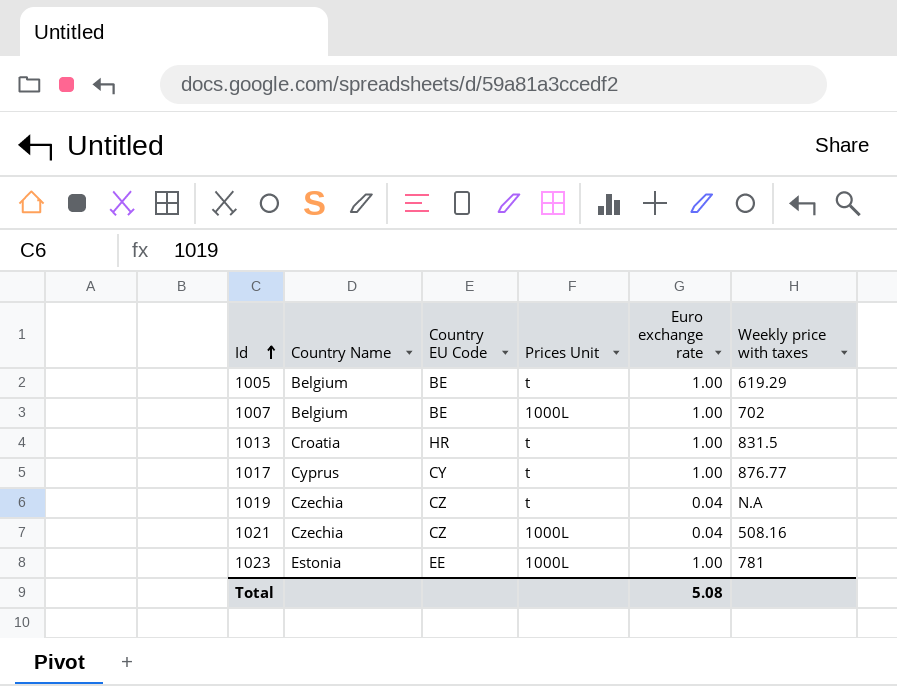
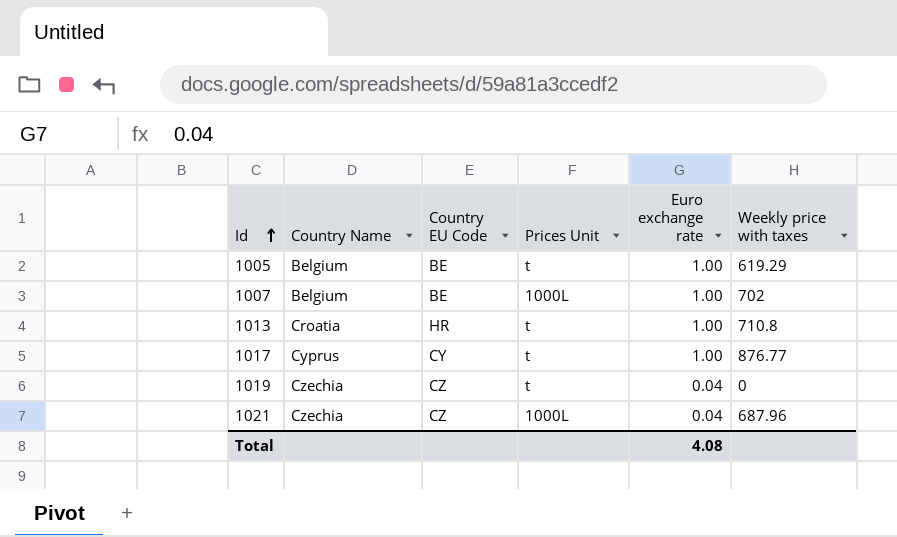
row 1023: Estonia | EE | 1000L | 1.00 | 781 -> none
1013 | Weekly price with taxes: 831.5 -> 710.8
1019 | Weekly price with taxes: N.A -> 0
1021 | Weekly price with taxes: 508.16 -> 687.96
Total | Euro exchange rate: 5.08 -> 4.08

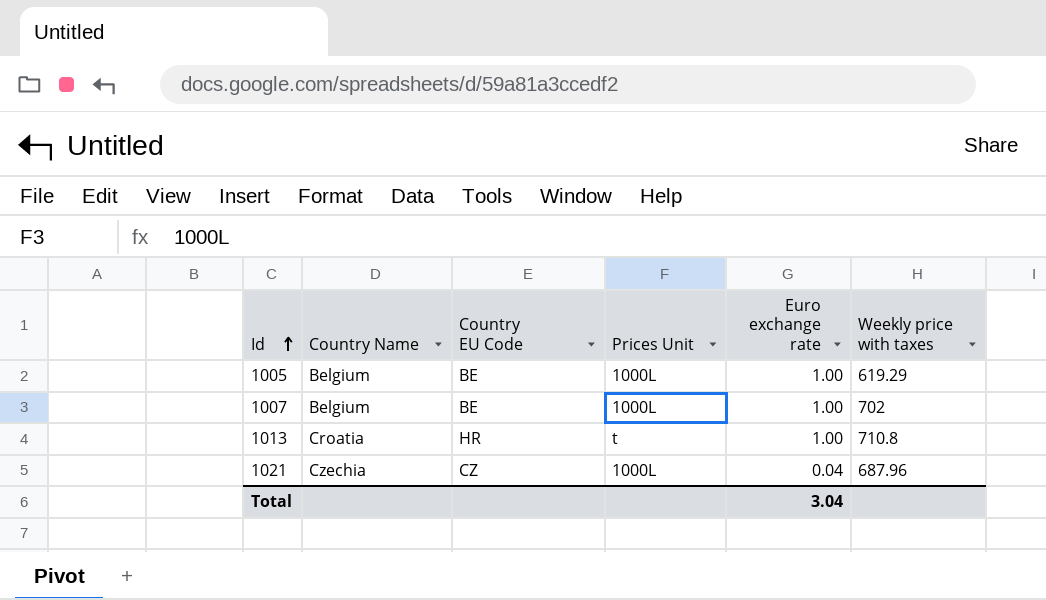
row 1017: Cyprus | CY | t | 1.00 | 876.77 -> none
row 1019: Czechia | CZ | t | 0.04 | 0 -> none
1005 | Prices Unit: t -> 1000L
Total | Euro exchange rate: 4.08 -> 3.04

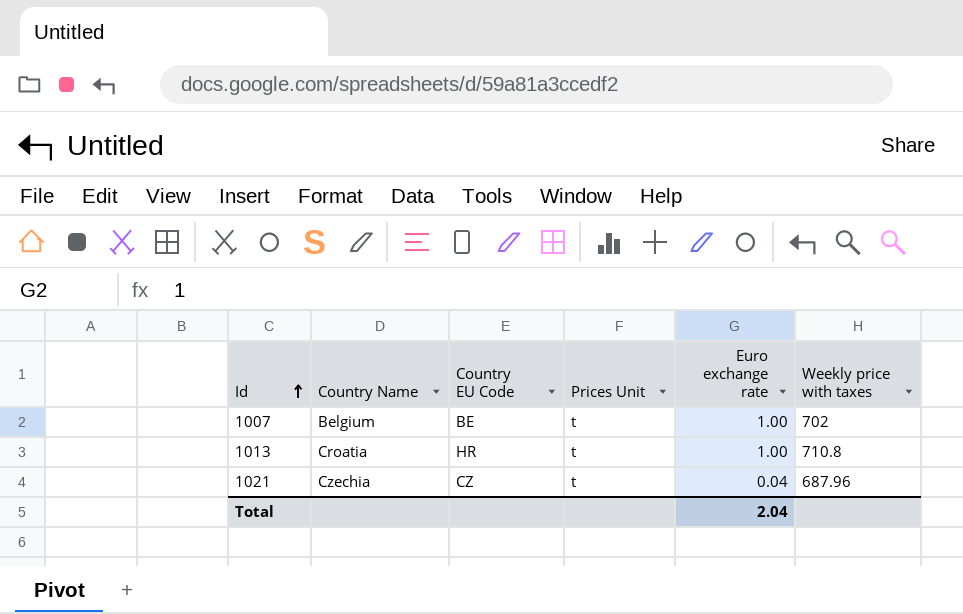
row 1005: Belgium | BE | 1000L | 1.00 | 619.29 -> none
1007 | Prices Unit: 1000L -> t
1021 | Prices Unit: 1000L -> t
Total | Euro exchange rate: 3.04 -> 2.04

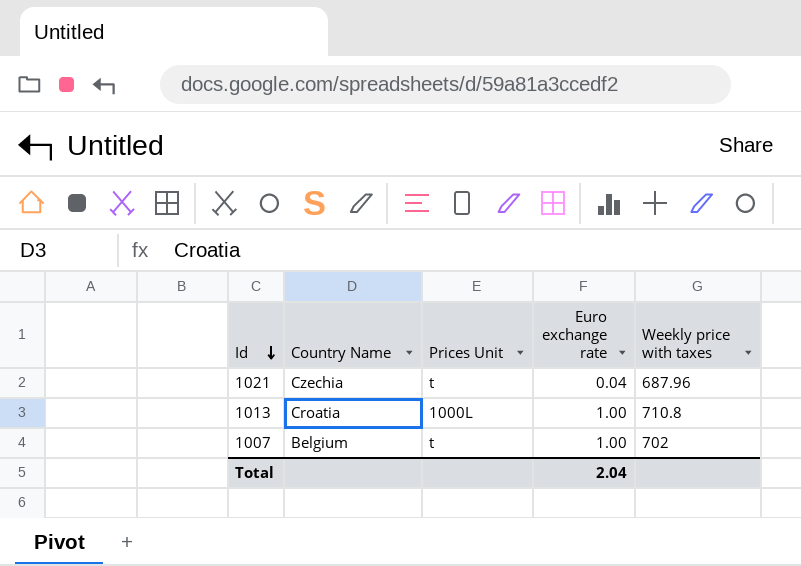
row order: Id ascending -> Id descending
column Country EU Code | position: 3 -> none
1013 | Prices Unit: t -> 1000L

